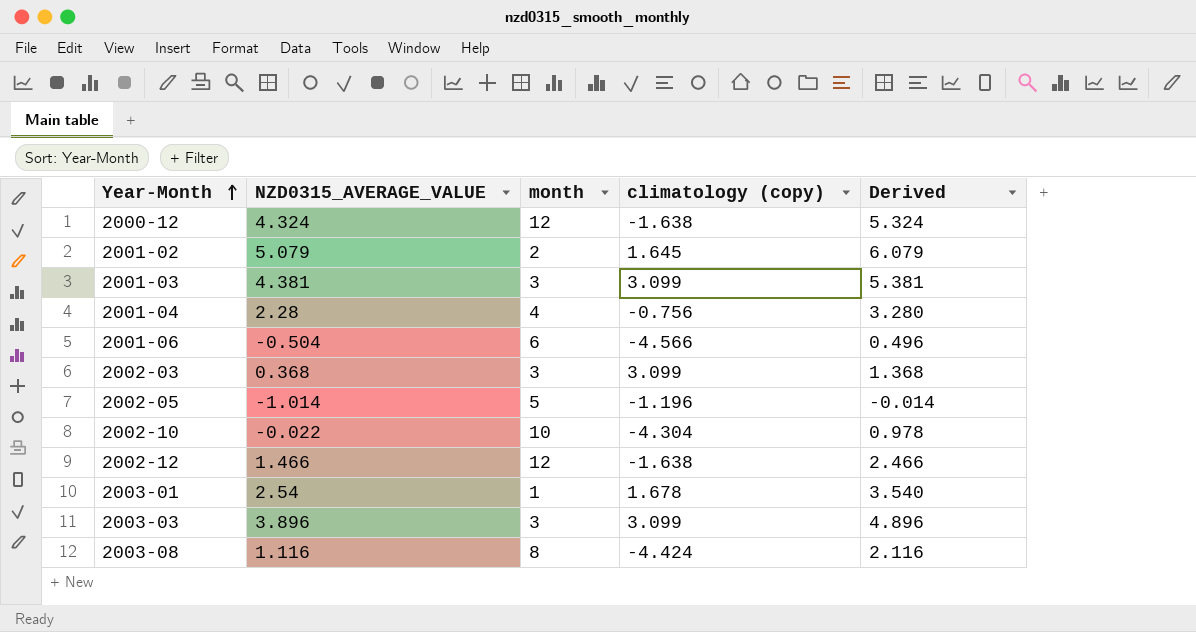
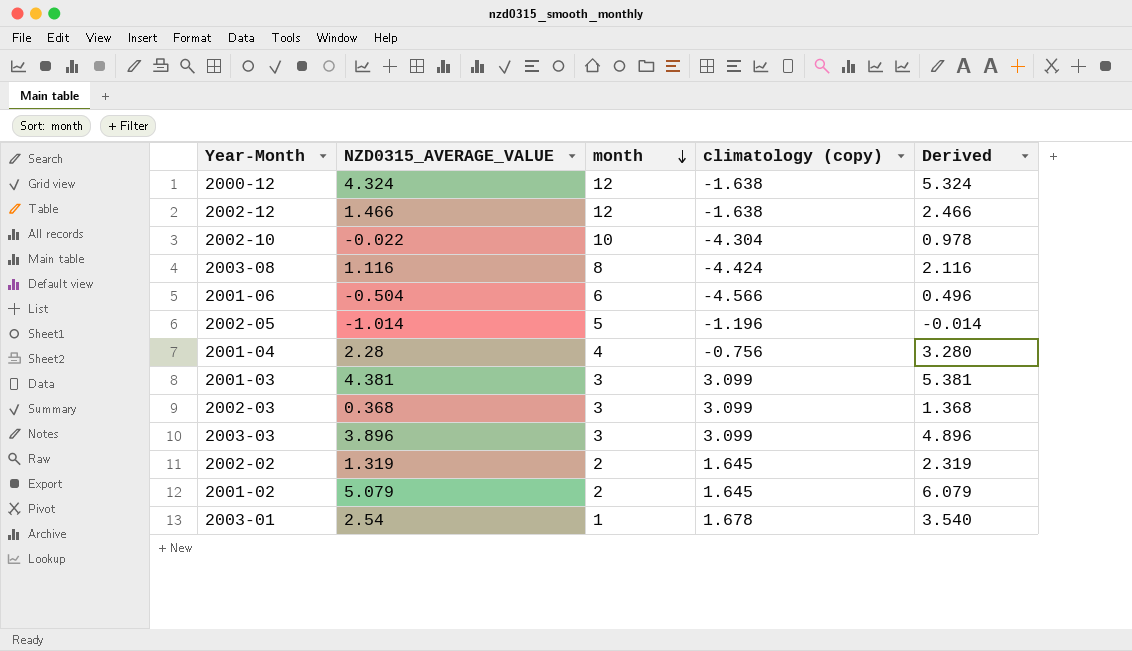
row order: Year-Month ascending -> month descending
row 2002-02: none -> 1.319 | 2 | 1.645 | 2.319

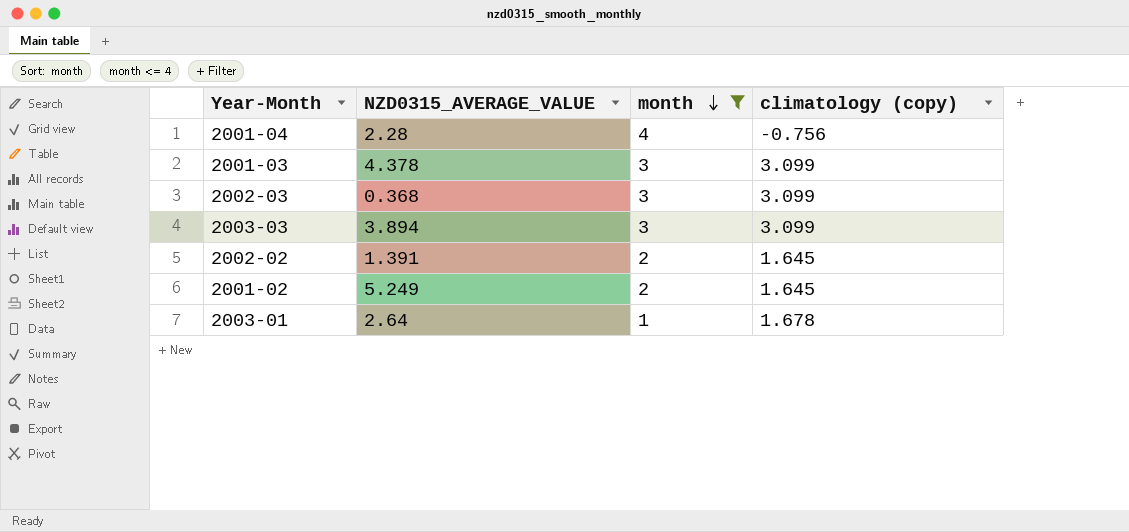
filter: none -> month <= 4
column Derived | formula: [NZD0315_AVERAGE_VALUE] + 1 -> none
2001-03 | NZD0315_AVERAGE_VALUE: 4.381 -> 4.378
2003-03 | NZD0315_AVERAGE_VALUE: 3.896 -> 3.894
2002-02 | NZD0315_AVERAGE_VALUE: 1.319 -> 1.391
2001-02 | NZD0315_AVERAGE_VALUE: 5.079 -> 5.249
2003-01 | NZD0315_AVERAGE_VALUE: 2.54 -> 2.64

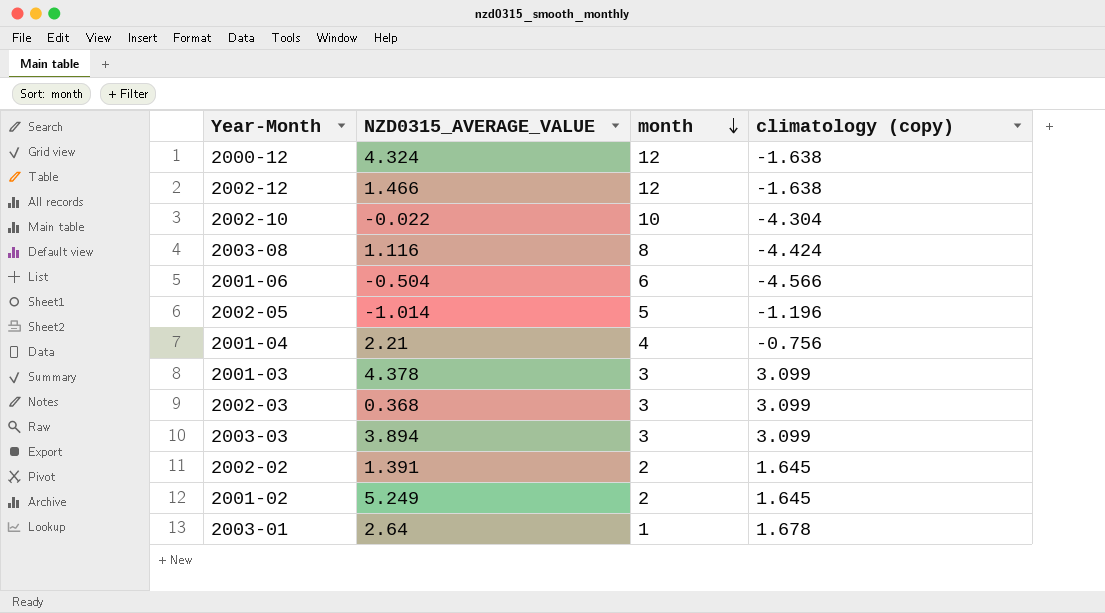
filter: month <= 4 -> none
2001-04 | NZD0315_AVERAGE_VALUE: 2.28 -> 2.21

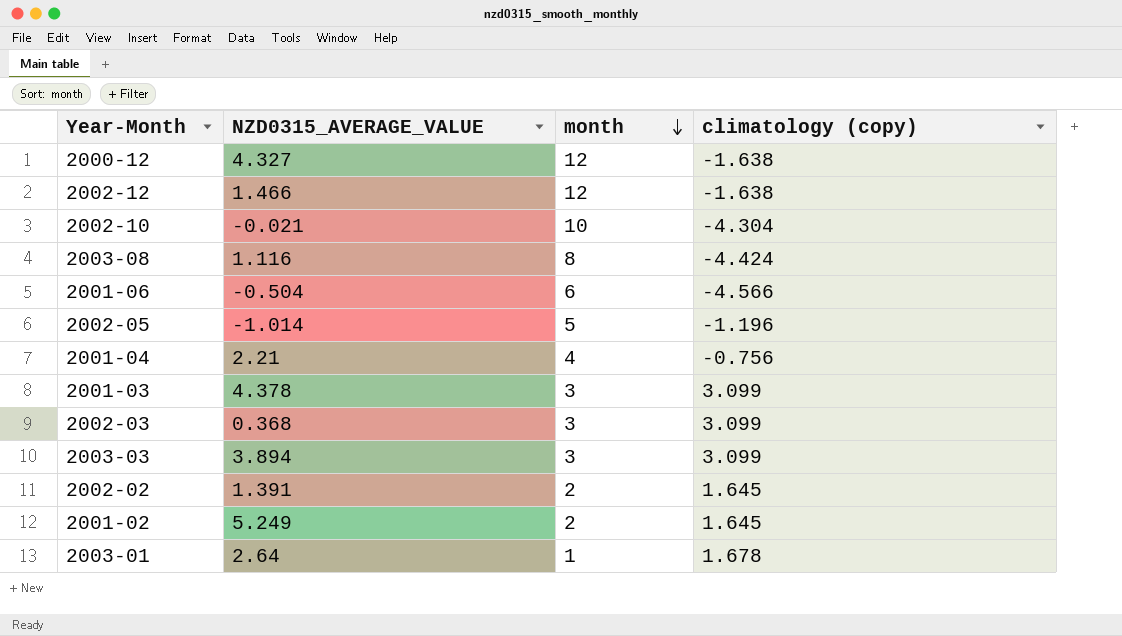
2000-12 | NZD0315_AVERAGE_VALUE: 4.324 -> 4.327
2002-10 | NZD0315_AVERAGE_VALUE: -0.022 -> -0.021

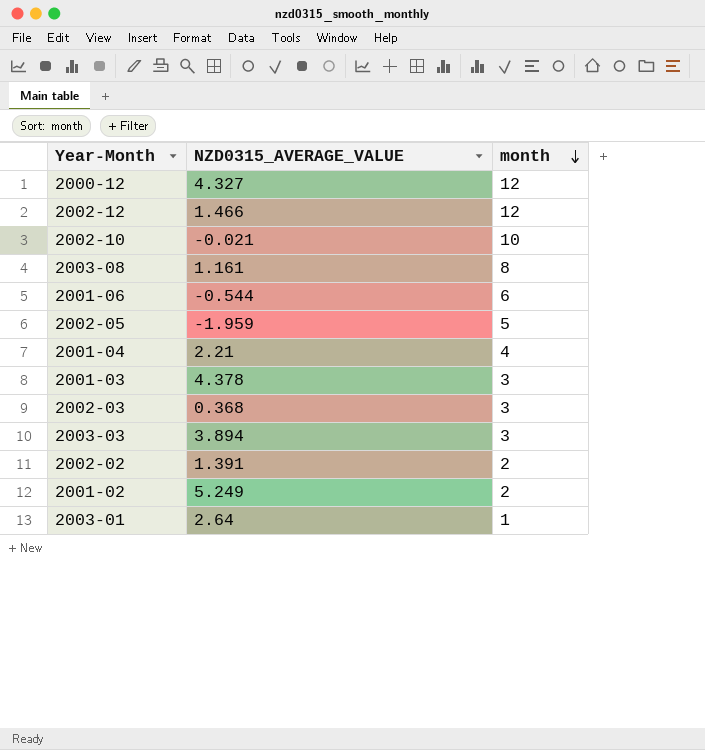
column climatology (copy) | position: 4 -> none
2003-08 | NZD0315_AVERAGE_VALUE: 1.116 -> 1.161
2001-06 | NZD0315_AVERAGE_VALUE: -0.504 -> -0.544
2002-05 | NZD0315_AVERAGE_VALUE: -1.014 -> -1.959

